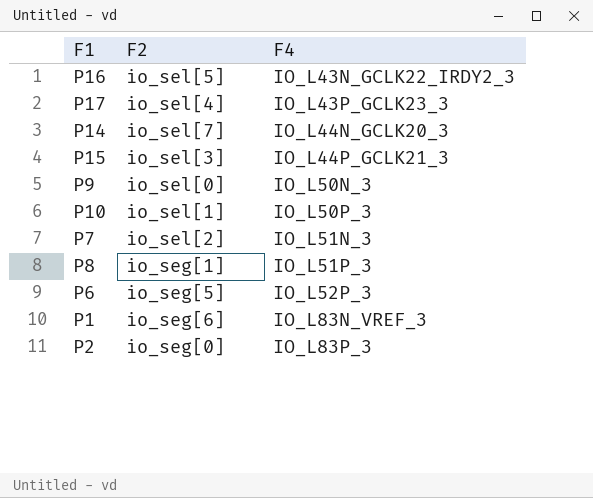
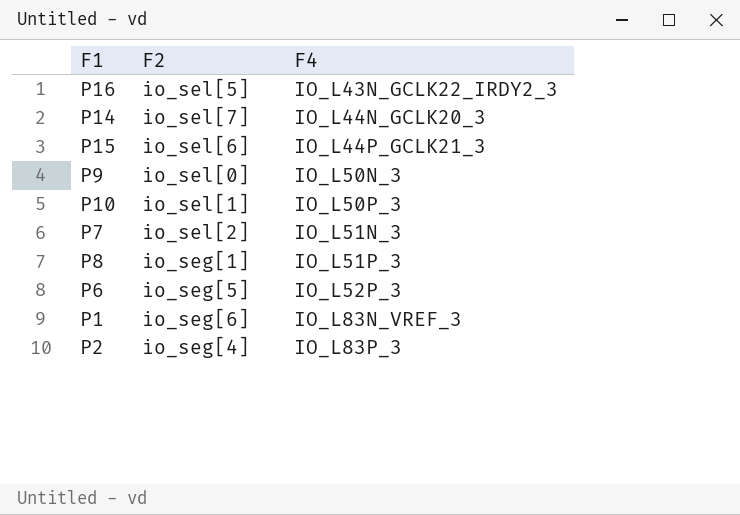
row P17: io_sel[4] | IO_L43P_GCLK23_3 -> none
P15 | F2: io_sel[3] -> io_sel[6]
P2 | F2: io_seg[0] -> io_seg[4]

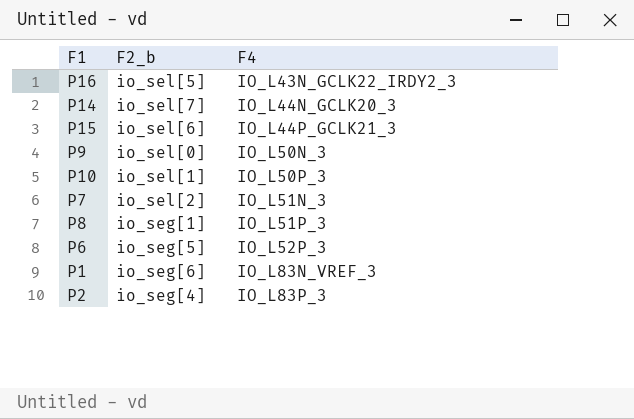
column name: F2 -> F2_b

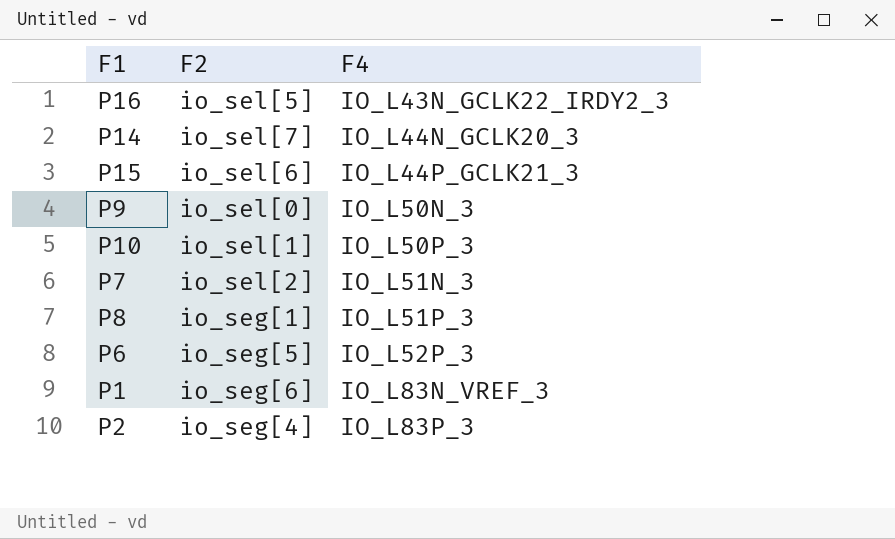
column name: F2_b -> F2

